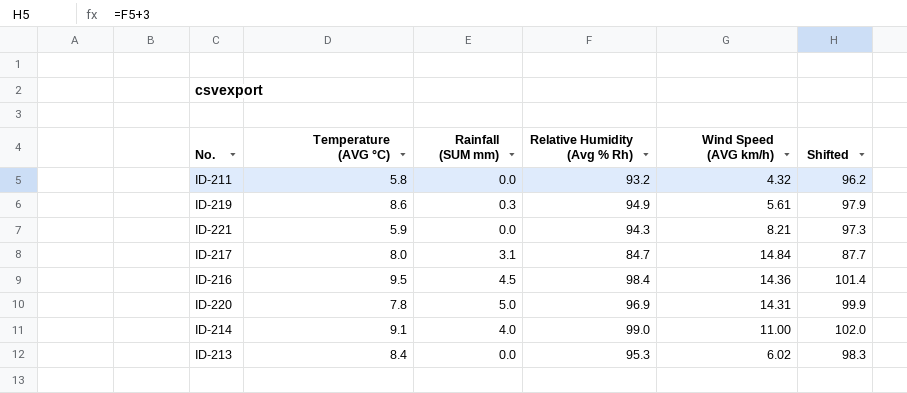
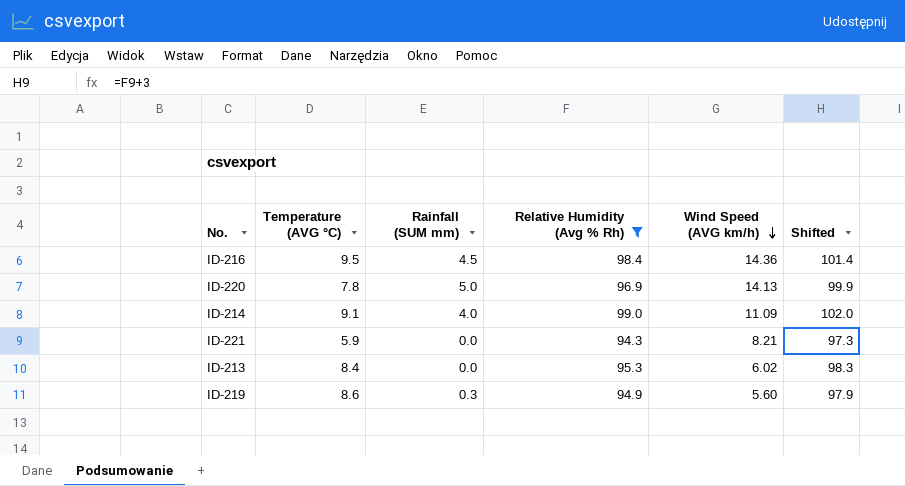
filter: none -> Relative Humidity (Avg % Rh) >= 94.3
row order: none -> Wind Speed (AVG km/h) descending
ID-220 | Wind Speed (AVG km/h): 14.31 -> 14.13
ID-214 | Wind Speed (AVG km/h): 11.00 -> 11.09
ID-219 | Wind Speed (AVG km/h): 5.61 -> 5.60

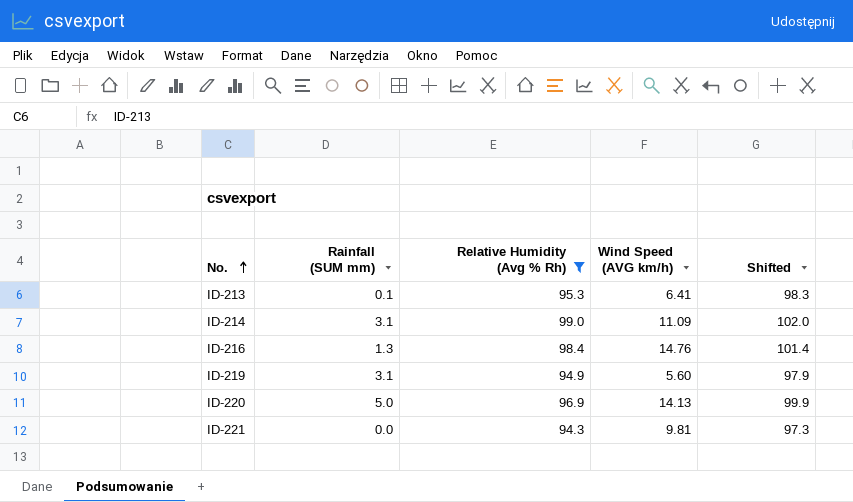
row order: Wind Speed (AVG km/h) descending -> No. ascending
column Temperature (AVG °C) | position: 2 -> none
ID-213 | Rainfall (SUM mm): 0.0 -> 0.1
ID-213 | Wind Speed (AVG km/h): 6.02 -> 6.41
ID-214 | Rainfall (SUM mm): 4.0 -> 3.1
ID-216 | Rainfall (SUM mm): 4.5 -> 1.3
ID-216 | Wind Speed (AVG km/h): 14.36 -> 14.76
ID-219 | Rainfall (SUM mm): 0.3 -> 3.1
ID-221 | Wind Speed (AVG km/h): 8.21 -> 9.81

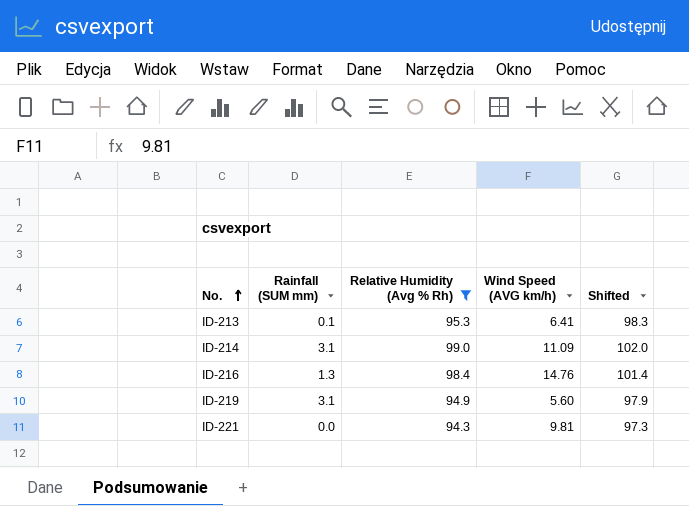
row ID-220: 5.0 | 96.9 | 14.13 | 99.9 -> none

